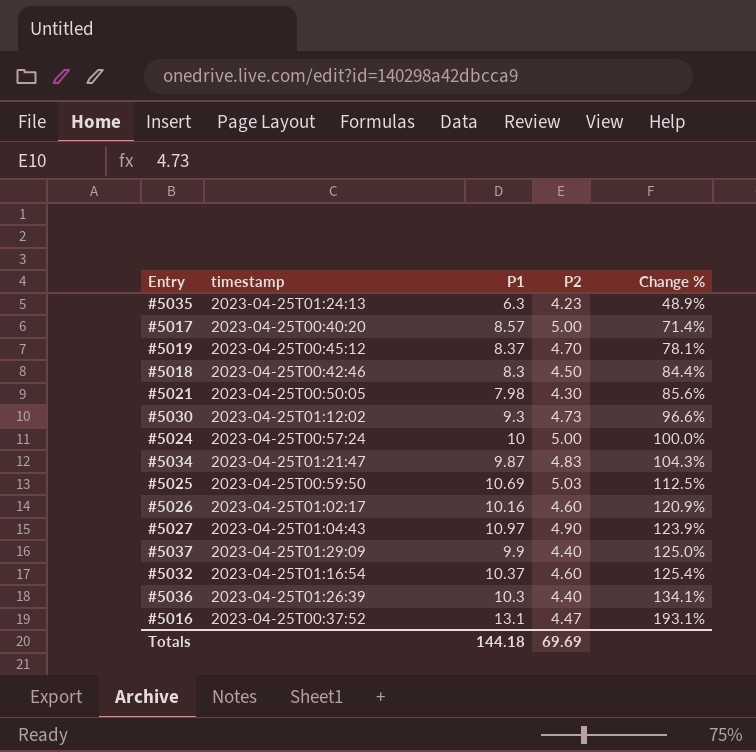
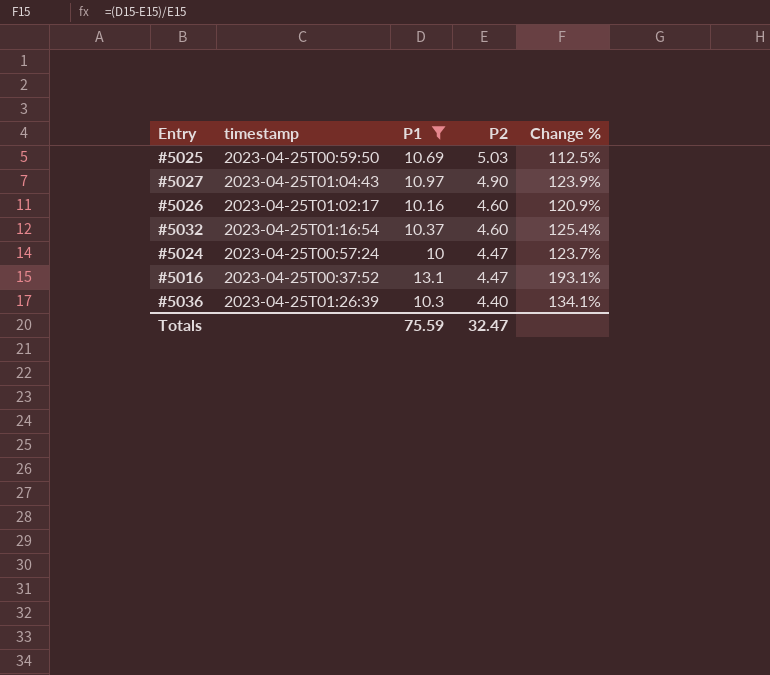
filter: none -> P1 >= 10
row order: Change % ascending -> P2 descending
#5024 | P2: 5.00 -> 4.47
#5024 | Change %: 100.0% -> 123.7%
Totals | P1: 144.18 -> 75.59
Totals | P2: 69.69 -> 32.47

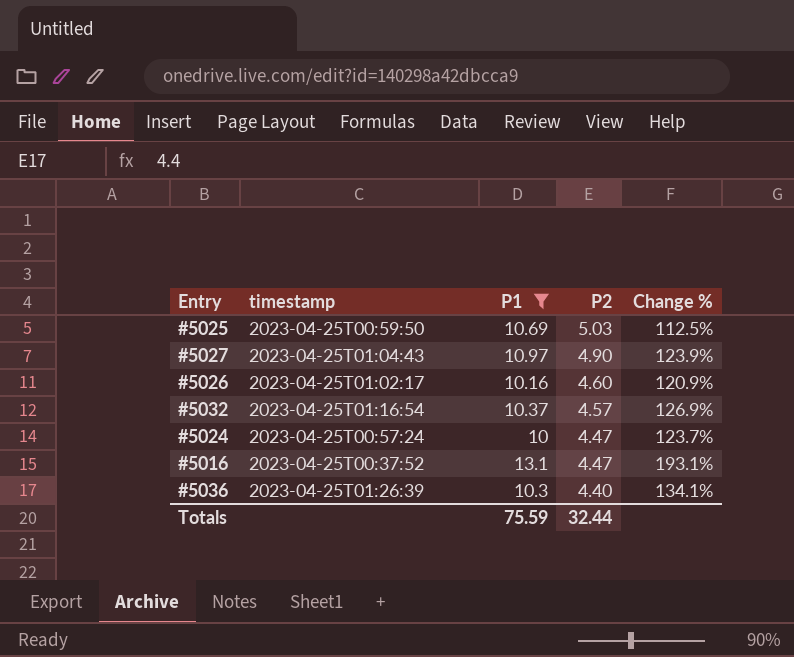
#5032 | P2: 4.60 -> 4.57
#5032 | Change %: 125.4% -> 126.9%
Totals | P2: 32.47 -> 32.44

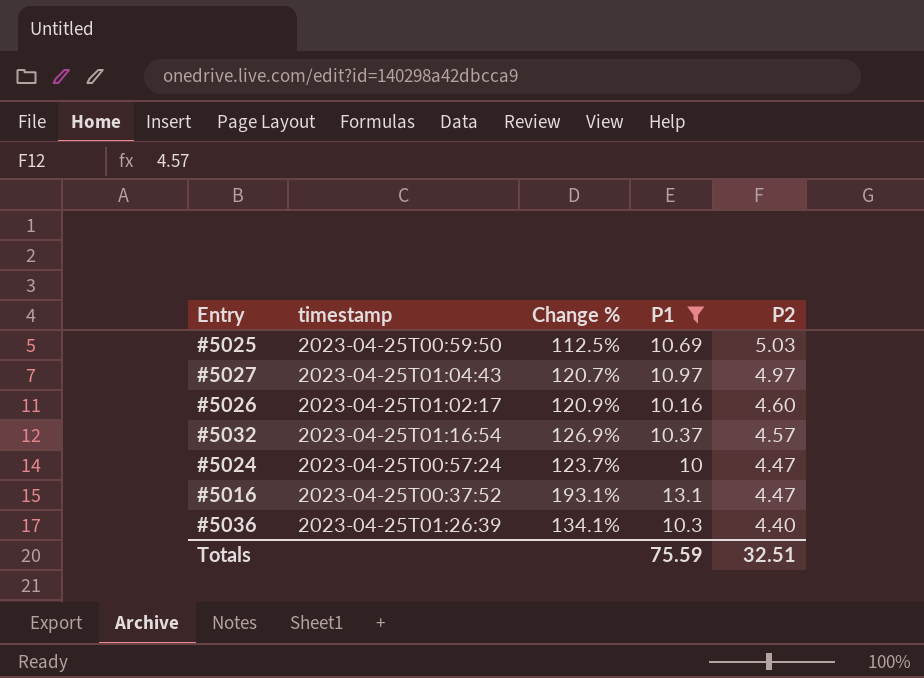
column Change % | position: 5 -> 3
#5027 | Change %: 123.9% -> 120.7%
#5027 | P2: 4.90 -> 4.97
Totals | P2: 32.44 -> 32.51

